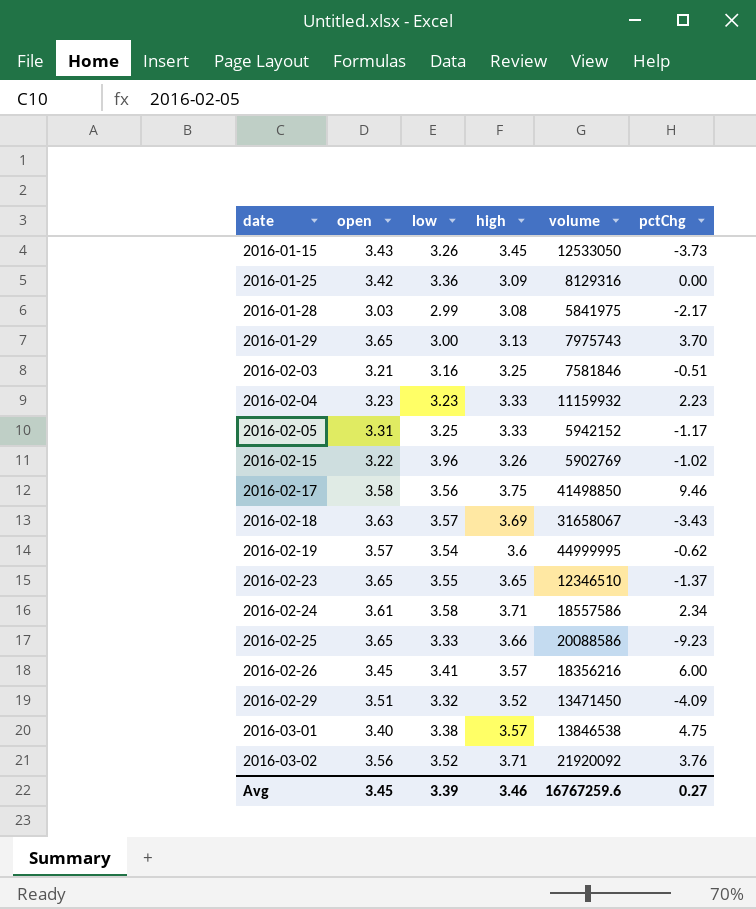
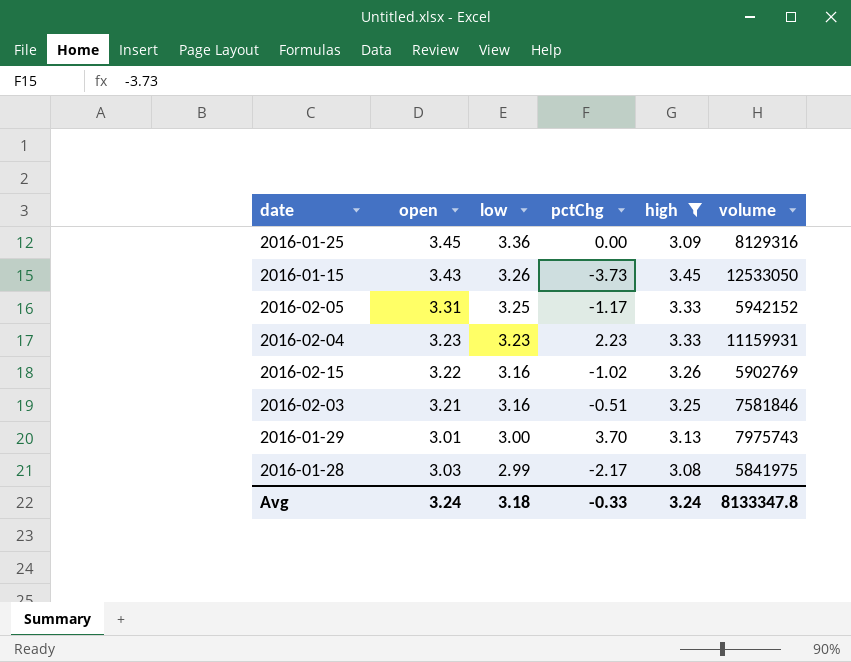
filter: none -> high <= 3.45
row order: date ascending -> low descending
column pctChg | position: 6 -> 4
2016-01-25 | open: 3.42 -> 3.45
2016-02-04 | volume: 11159932 -> 11159931
2016-02-15 | low: 3.96 -> 3.16
2016-01-29 | open: 3.65 -> 3.01
Avg | open: 3.45 -> 3.24
Avg | low: 3.39 -> 3.18
Avg | pctChg: 0.27 -> -0.33
Avg | high: 3.46 -> 3.24
Avg | volume: 16767259.6 -> 8133347.8

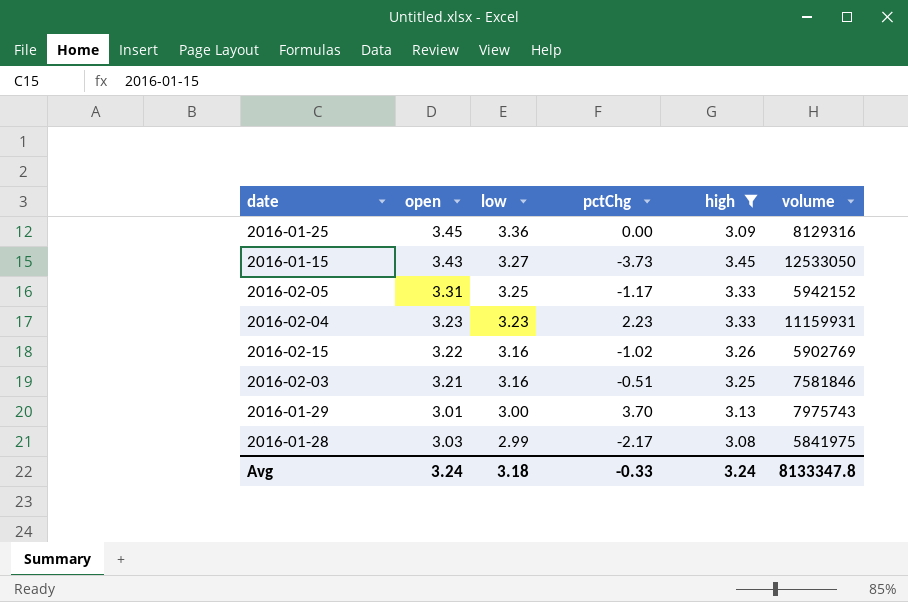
2016-01-15 | low: 3.26 -> 3.27

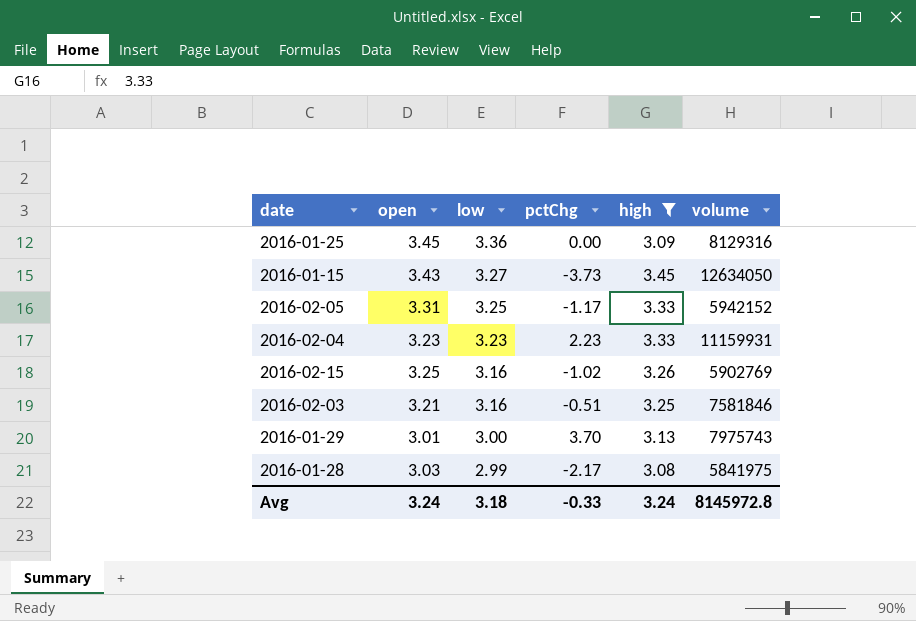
2016-01-15 | volume: 12533050 -> 12634050
2016-02-15 | open: 3.22 -> 3.25
Avg | volume: 8133347.8 -> 8145972.8

